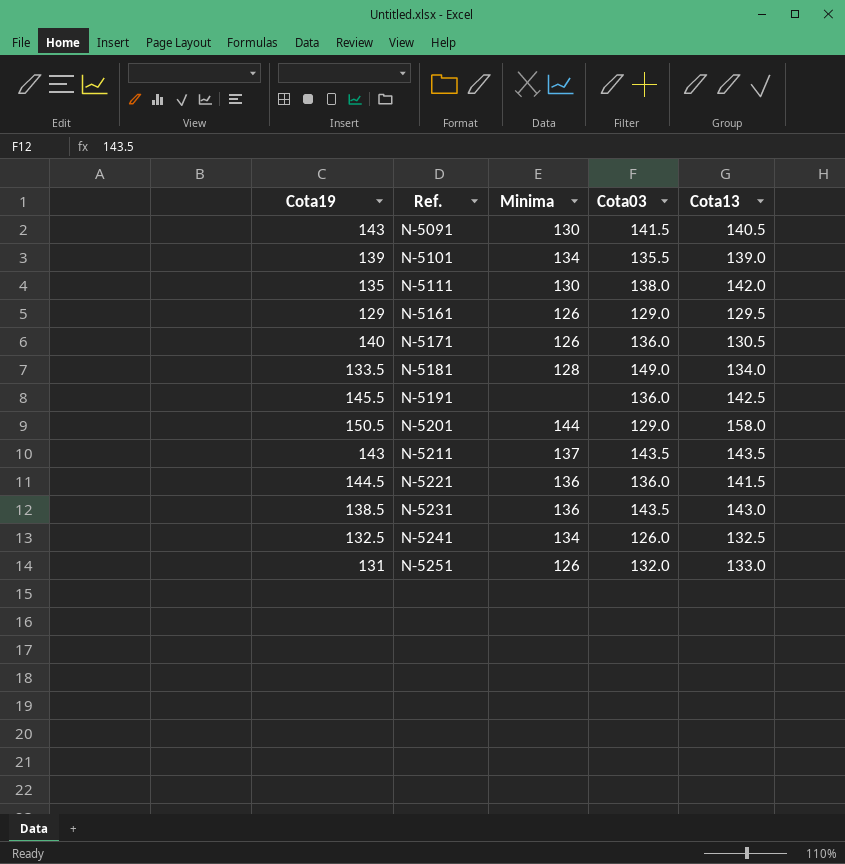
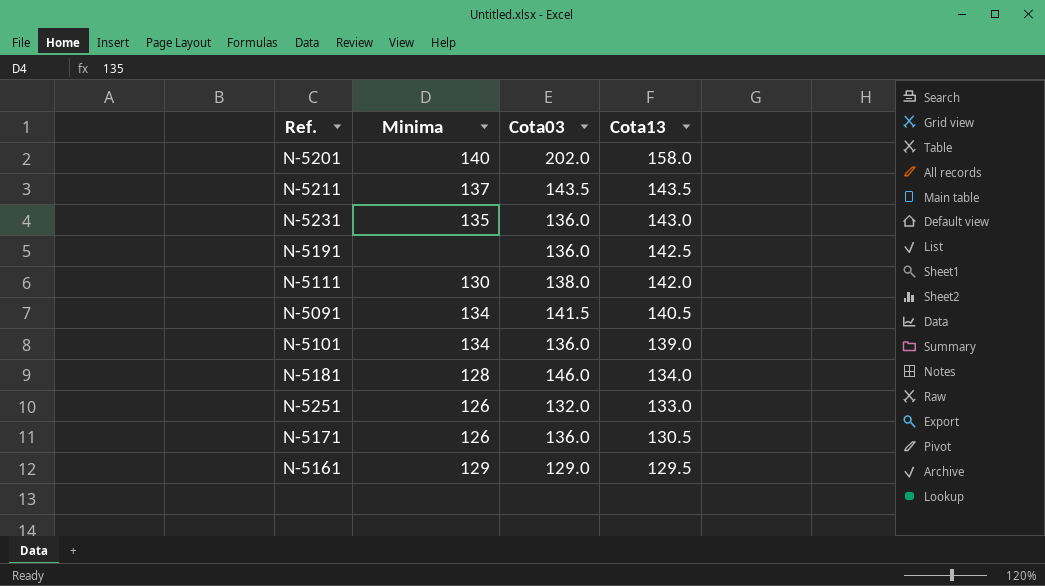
row order: Ref. ascending -> Cota13 descending
column Cota19 | position: 1 -> none
row N-5221: 144.5 | 136 | 136.0 | 141.5 -> none
row N-5241: 132.5 | 134 | 126.0 | 132.5 -> none
N-5201 | Minima: 144 -> 140
N-5201 | Cota03: 129.0 -> 202.0
N-5231 | Minima: 136 -> 135
N-5231 | Cota03: 143.5 -> 136.0
N-5091 | Minima: 130 -> 134
N-5101 | Cota03: 135.5 -> 136.0
N-5181 | Cota03: 149.0 -> 146.0
N-5161 | Minima: 126 -> 129

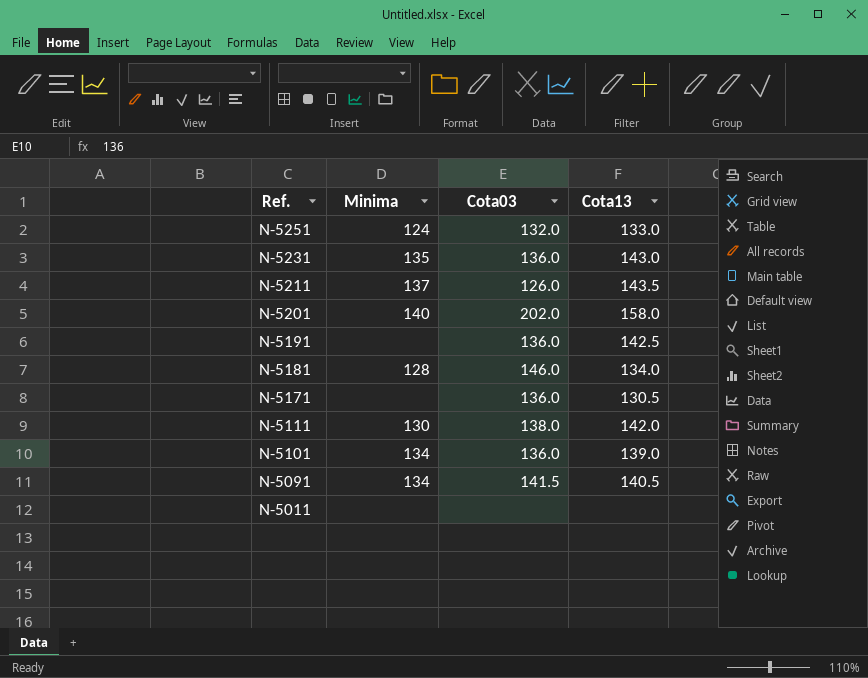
row order: Cota13 descending -> Ref. descending
row N-5161: 129 | 129.0 | 129.5 -> none
N-5251 | Minima: 126 -> 124
N-5211 | Cota03: 143.5 -> 126.0
N-5171 | Minima: 126 -> none
row N-5011: none -> none | none | none

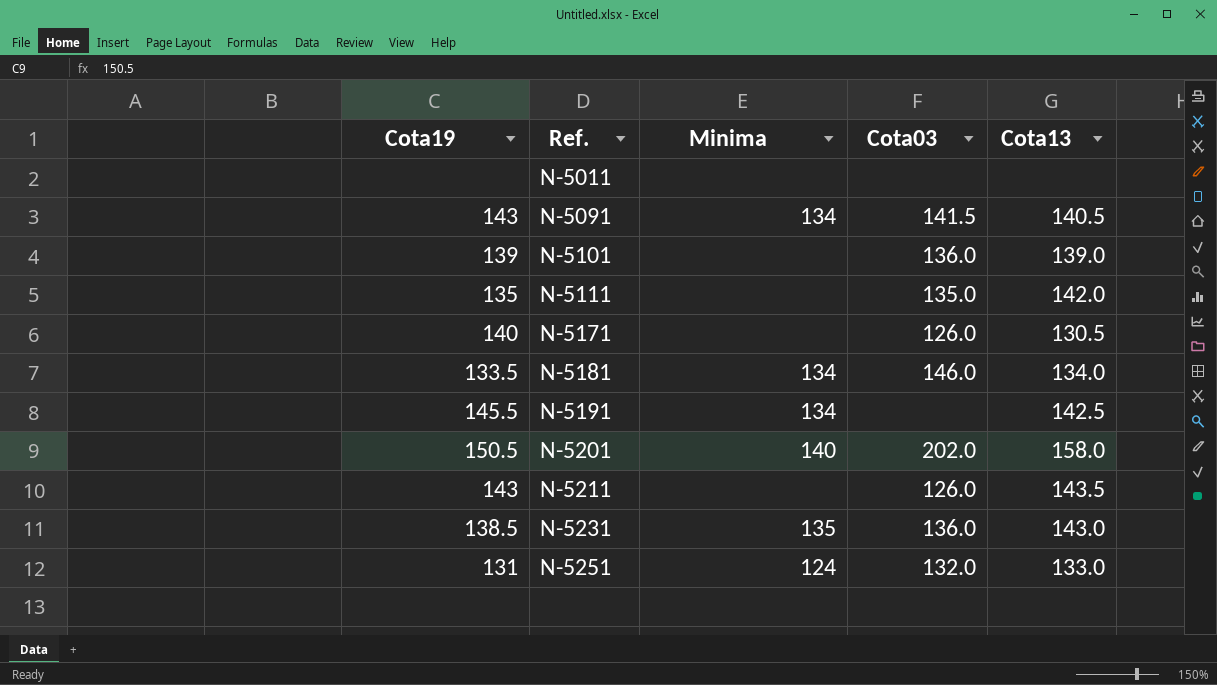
row order: Ref. descending -> Ref. ascending
column Cota19 | position: none -> 1
N-5101 | Minima: 134 -> none
N-5111 | Minima: 130 -> none
N-5111 | Cota03: 138.0 -> 135.0
N-5171 | Cota03: 136.0 -> 126.0
N-5181 | Minima: 128 -> 134
N-5191 | Minima: none -> 134
N-5191 | Cota03: 136.0 -> none
N-5211 | Minima: 137 -> none

